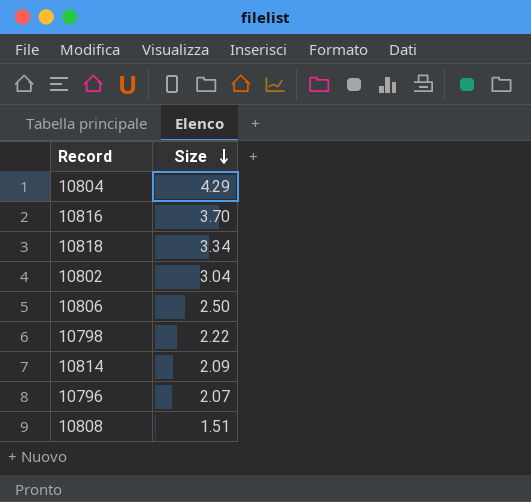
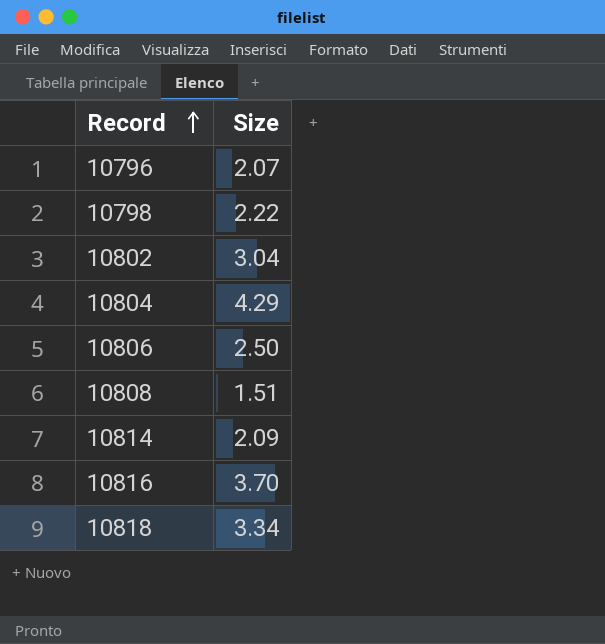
row order: Size descending -> Record ascending

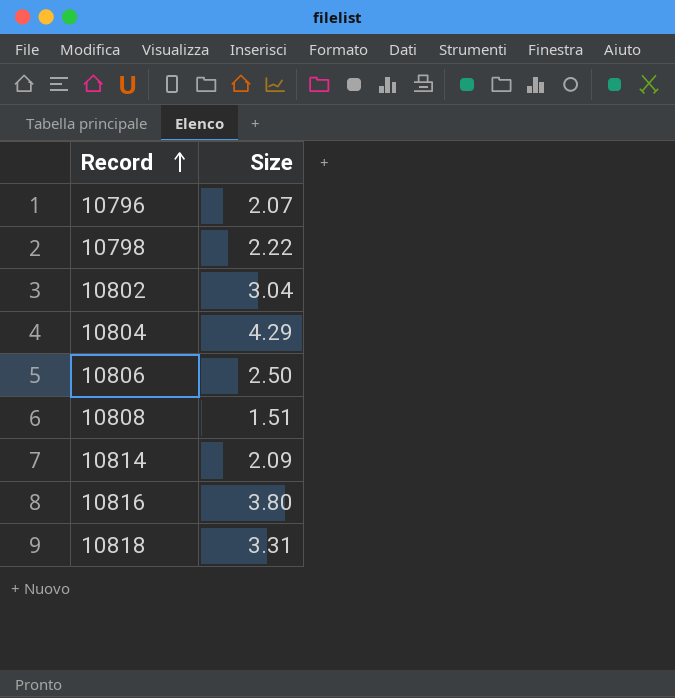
10816 | Size: 3.70 -> 3.80
10818 | Size: 3.34 -> 3.31

